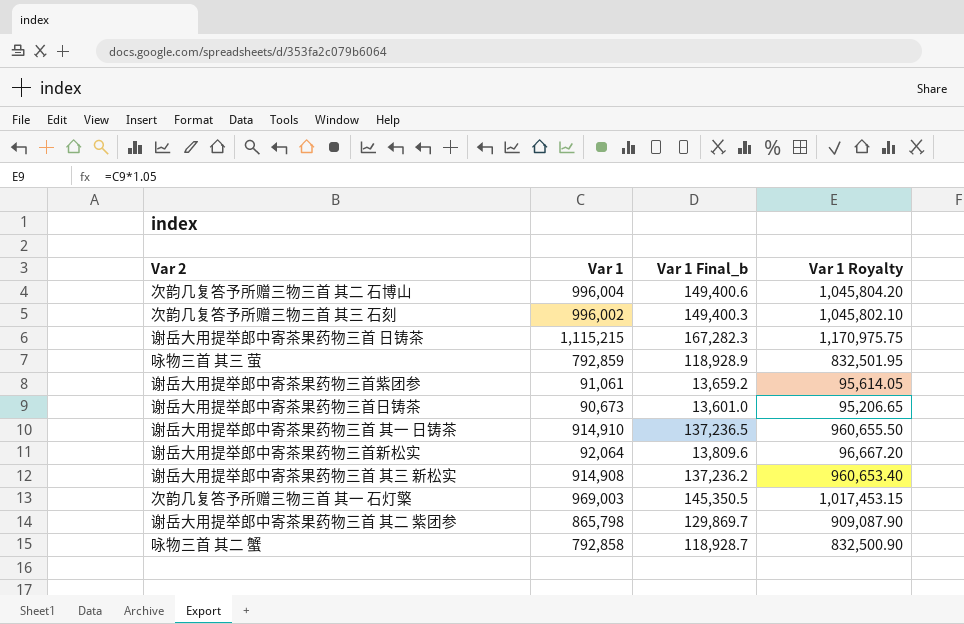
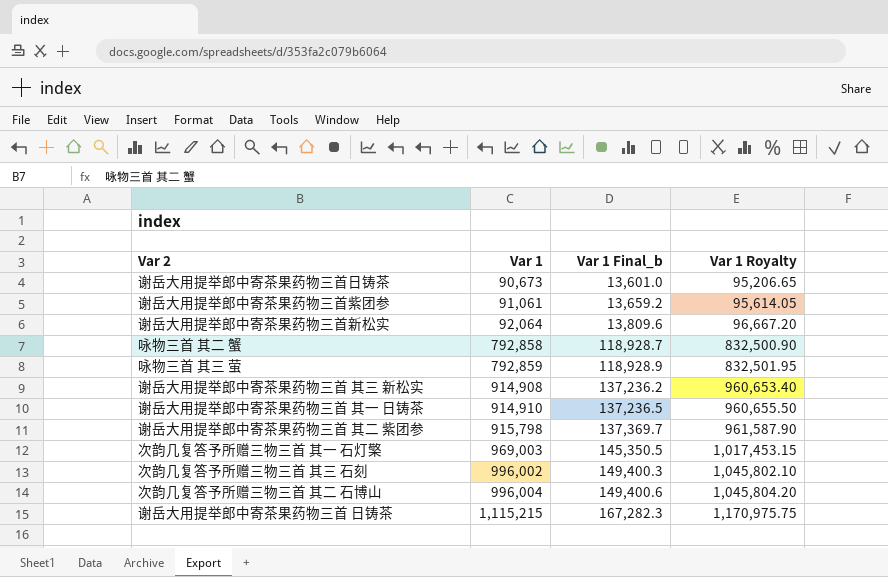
row order: none -> Var 1 ascending
谢岳大用提举郎中寄茶果药物三首 其二 紫团参 | Var 1: 865,798 -> 915,798
谢岳大用提举郎中寄茶果药物三首 其二 紫团参 | Var 1 Final_b: 129,869.7 -> 137,369.7
谢岳大用提举郎中寄茶果药物三首 其二 紫团参 | Var 1 Royalty: 909,087.90 -> 961,587.90

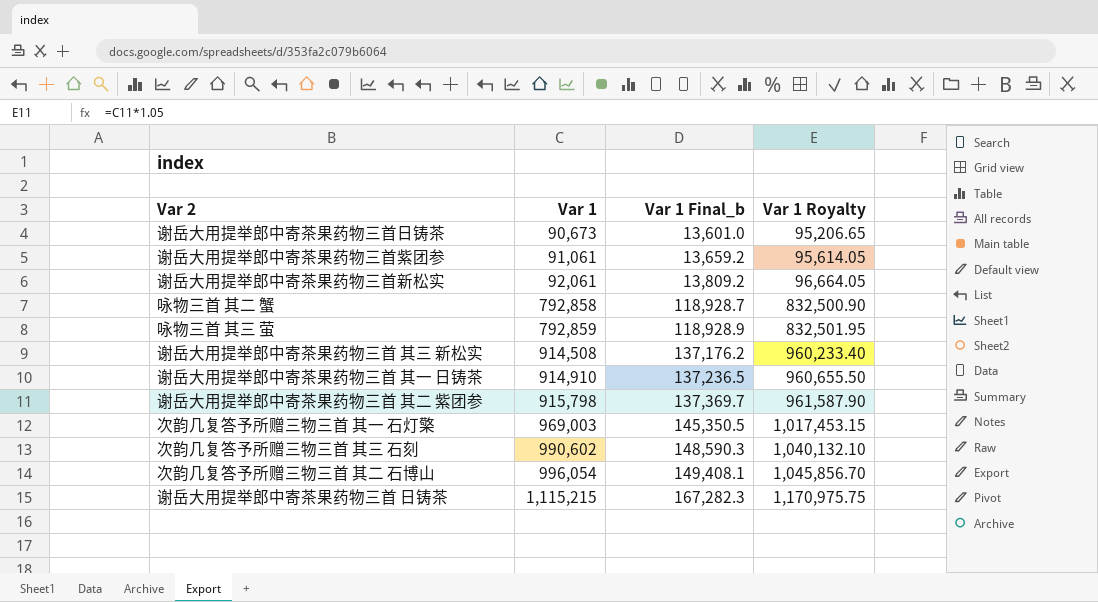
谢岳大用提举郎中寄茶果药物三首新松实 | Var 1: 92,064 -> 92,061
谢岳大用提举郎中寄茶果药物三首新松实 | Var 1 Final_b: 13,809.6 -> 13,809.2
谢岳大用提举郎中寄茶果药物三首新松实 | Var 1 Royalty: 96,667.20 -> 96,664.05
谢岳大用提举郎中寄茶果药物三首 其三 新松实 | Var 1: 914,908 -> 914,508
谢岳大用提举郎中寄茶果药物三首 其三 新松实 | Var 1 Final_b: 137,236.2 -> 137,176.2
谢岳大用提举郎中寄茶果药物三首 其三 新松实 | Var 1 Royalty: 960,653.40 -> 960,233.40
次韵几复答予所赠三物三首 其三 石刻 | Var 1: 996,002 -> 990,602
次韵几复答予所赠三物三首 其三 石刻 | Var 1 Final_b: 149,400.3 -> 148,590.3
次韵几复答予所赠三物三首 其三 石刻 | Var 1 Royalty: 1,045,802.10 -> 1,040,132.10
次韵几复答予所赠三物三首 其二 石博山 | Var 1: 996,004 -> 996,054
次韵几复答予所赠三物三首 其二 石博山 | Var 1 Final_b: 149,400.6 -> 149,408.1
次韵几复答予所赠三物三首 其二 石博山 | Var 1 Royalty: 1,045,804.20 -> 1,045,856.70

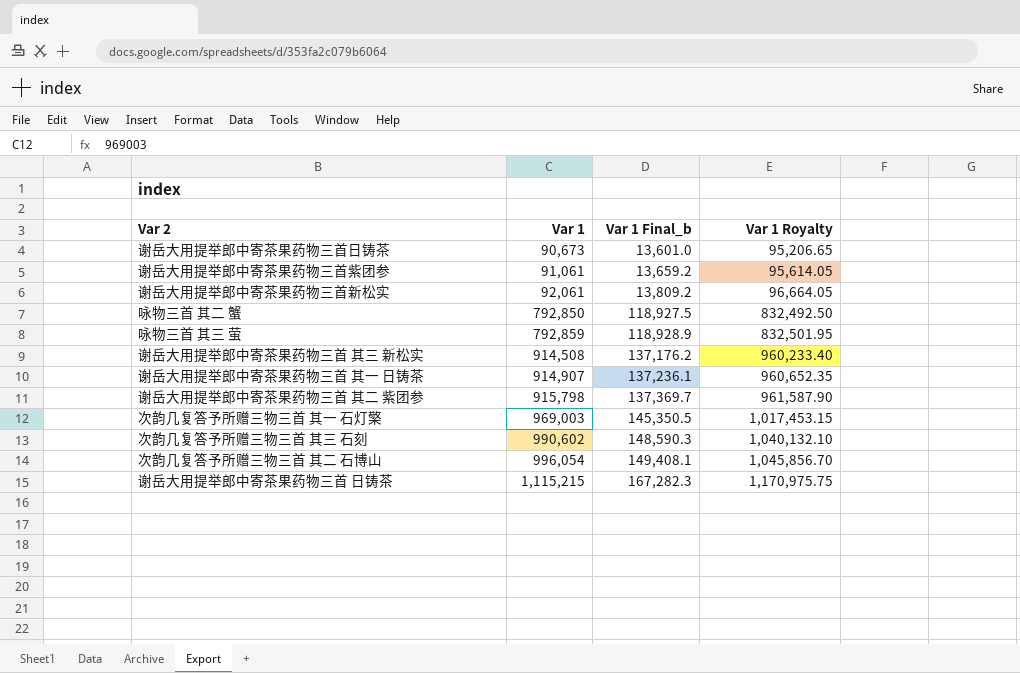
咏物三首 其二 蟹 | Var 1: 792,858 -> 792,850
咏物三首 其二 蟹 | Var 1 Final_b: 118,928.7 -> 118,927.5
咏物三首 其二 蟹 | Var 1 Royalty: 832,500.90 -> 832,492.50
谢岳大用提举郎中寄茶果药物三首 其一 日铸茶 | Var 1: 914,910 -> 914,907
谢岳大用提举郎中寄茶果药物三首 其一 日铸茶 | Var 1 Final_b: 137,236.5 -> 137,236.1
谢岳大用提举郎中寄茶果药物三首 其一 日铸茶 | Var 1 Royalty: 960,655.50 -> 960,652.35

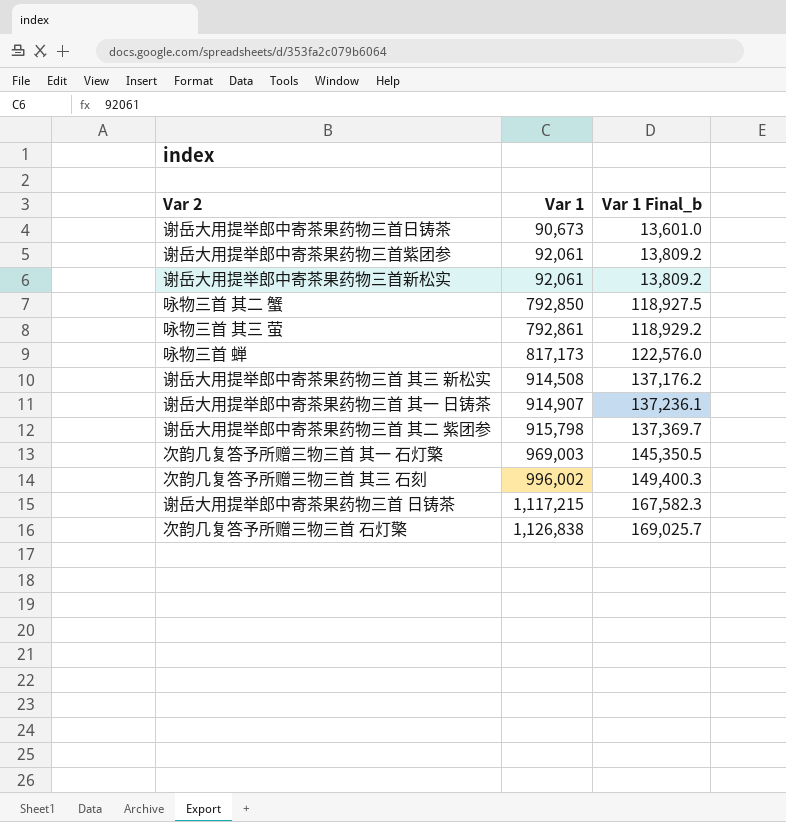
column Var 1 Royalty | formula: [Var 1] * 1.05 -> none
row 次韵几复答予所赠三物三首 其二 石博山: 996,054 | 149,408.1 | 1,045,856.70 -> none
谢岳大用提举郎中寄茶果药物三首紫团参 | Var 1: 91,061 -> 92,061
谢岳大用提举郎中寄茶果药物三首紫团参 | Var 1 Final_b: 13,659.2 -> 13,809.2
咏物三首 其三 萤 | Var 1: 792,859 -> 792,861
咏物三首 其三 萤 | Var 1 Final_b: 118,928.9 -> 118,929.2
row 咏物三首 蝉: none -> 817,173 | 122,576.0
次韵几复答予所赠三物三首 其三 石刻 | Var 1: 990,602 -> 996,002
次韵几复答予所赠三物三首 其三 石刻 | Var 1 Final_b: 148,590.3 -> 149,400.3
谢岳大用提举郎中寄茶果药物三首 日铸茶 | Var 1: 1,115,215 -> 1,117,215
谢岳大用提举郎中寄茶果药物三首 日铸茶 | Var 1 Final_b: 167,282.3 -> 167,582.3
row 次韵几复答予所赠三物三首 石灯檠: none -> 1,126,838 | 169,025.7

